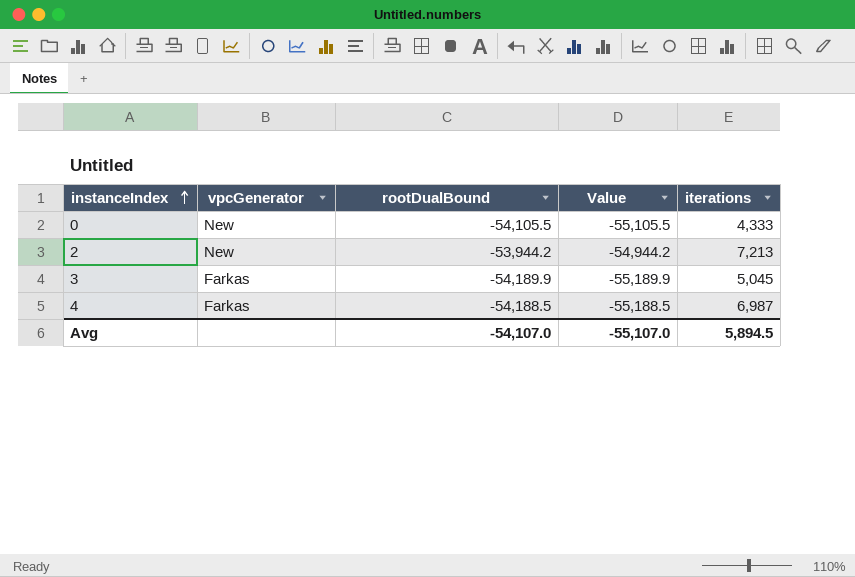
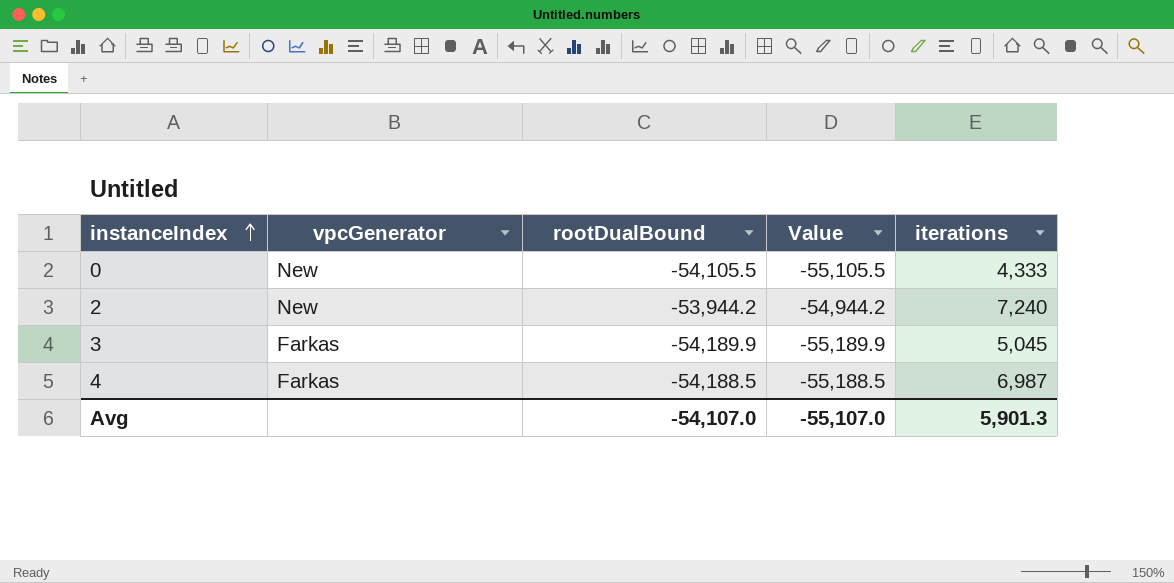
2 | iterations: 7,213 -> 7,240
Avg | iterations: 5,894.5 -> 5,901.3

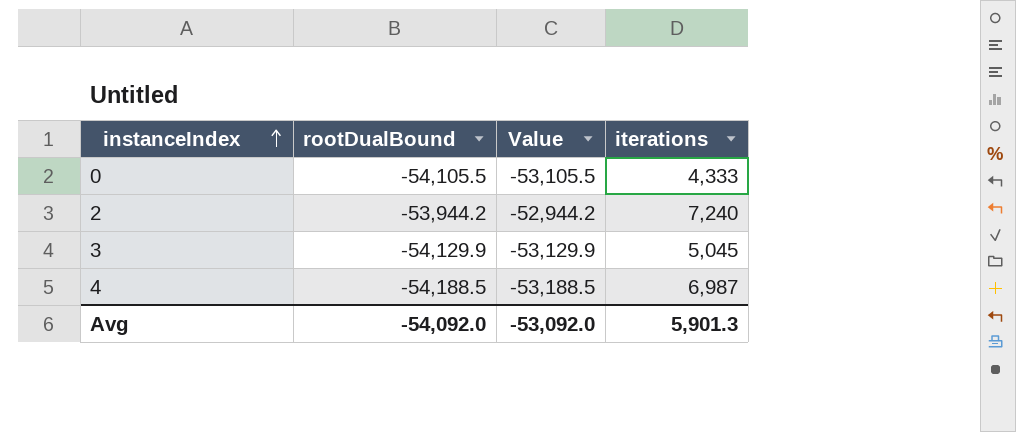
column vpcGenerator | position: 2 -> none
column Value | formula: [rootDualBound] - 1000 -> [rootDualBound] + 1000
3 | rootDualBound: -54,189.9 -> -54,129.9
Avg | rootDualBound: -54,107.0 -> -54,092.0
Avg | Value: -55,107.0 -> -53,092.0

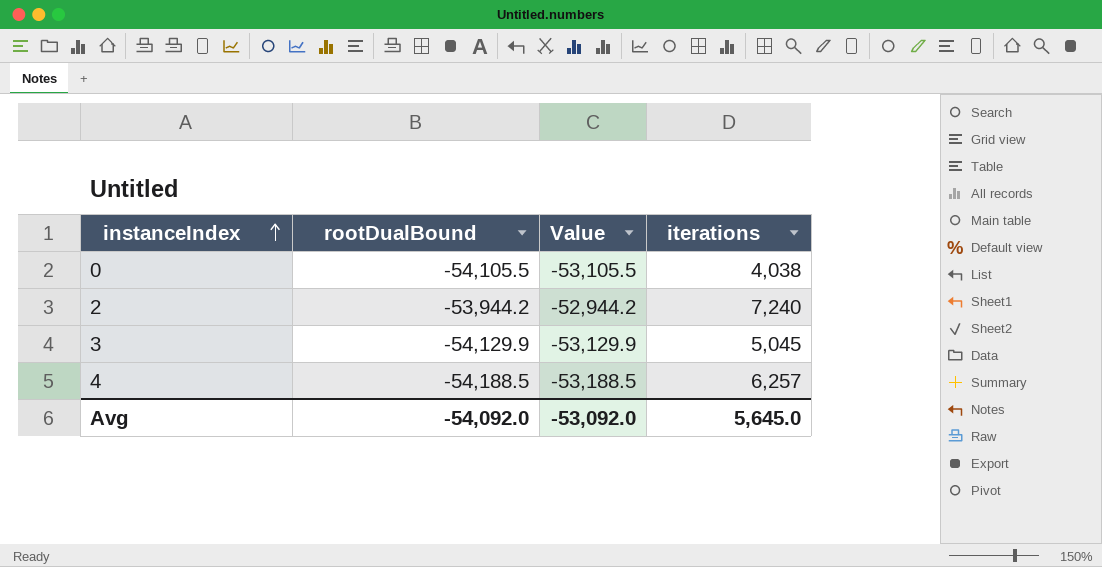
0 | iterations: 4,333 -> 4,038
4 | iterations: 6,987 -> 6,257
Avg | iterations: 5,901.3 -> 5,645.0

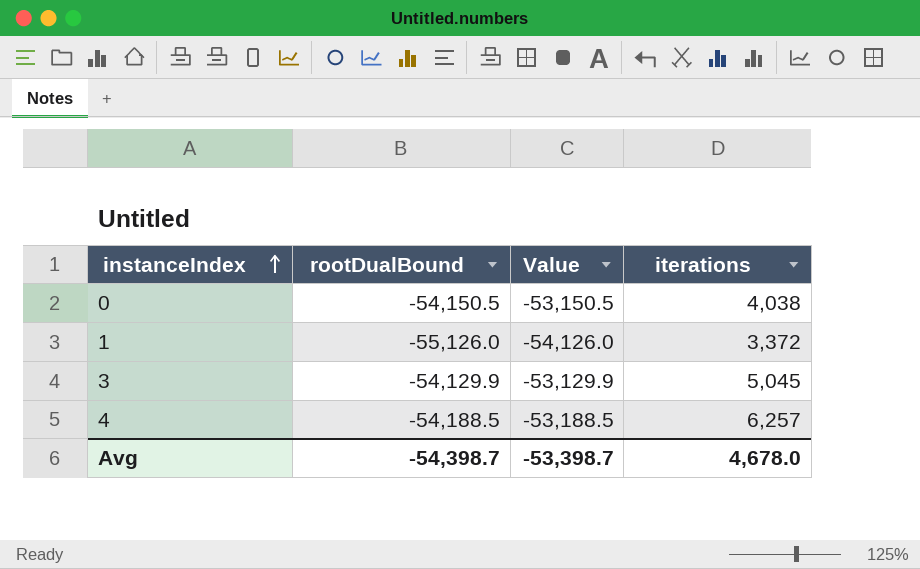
row 2: -53,944.2 | -52,944.2 | 7,240 -> none
0 | rootDualBound: -54,105.5 -> -54,150.5
0 | Value: -53,105.5 -> -53,150.5
row 1: none -> -55,126.0 | -54,126.0 | 3,372
Avg | rootDualBound: -54,092.0 -> -54,398.7
Avg | Value: -53,092.0 -> -53,398.7
Avg | iterations: 5,645.0 -> 4,678.0

